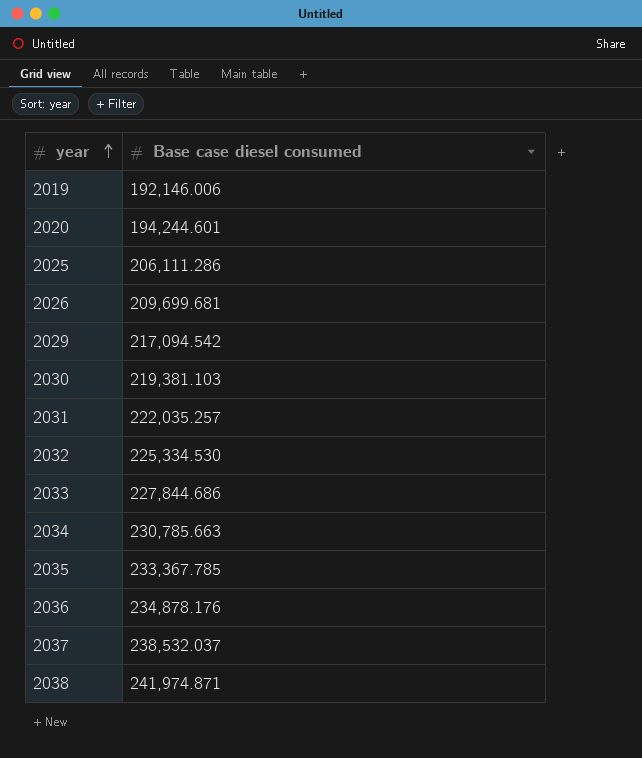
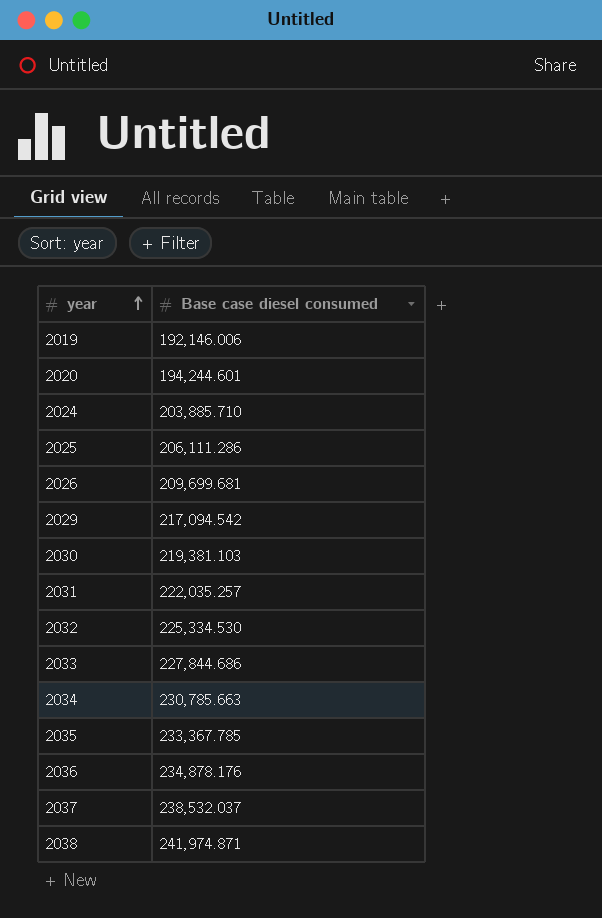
row 2024: none -> 203,885.710

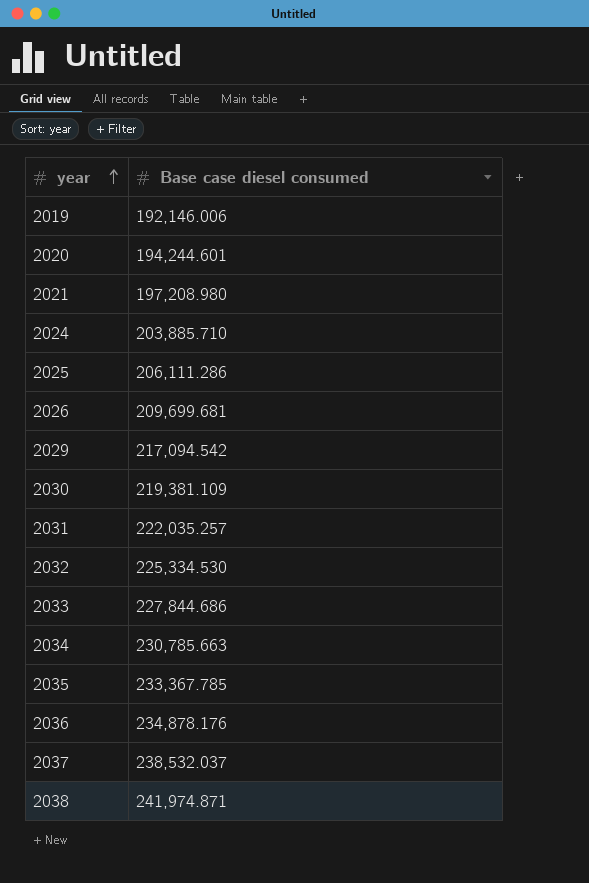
row 2021: none -> 197,208.980
2030 | Base case diesel consumed: 219,381.103 -> 219,381.109

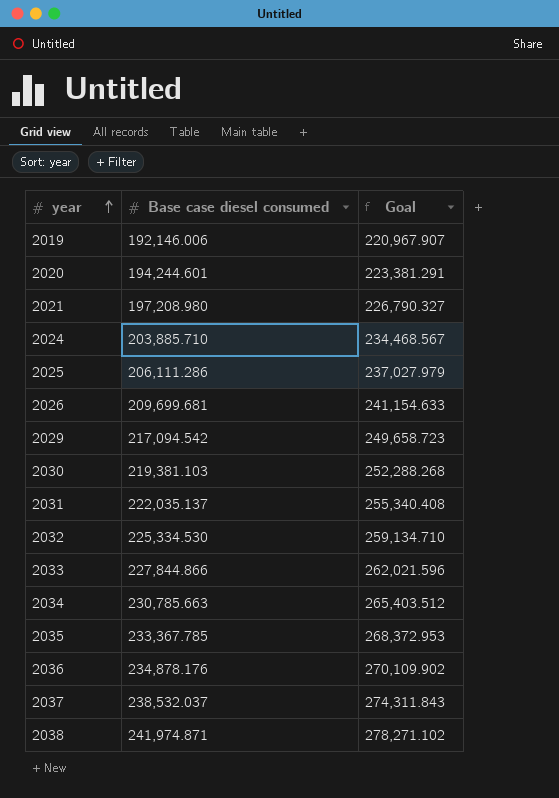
column Goal | formula: none -> [Base case diesel consumed] * 1.15
2030 | Base case diesel consumed: 219,381.109 -> 219,381.103
2031 | Base case diesel consumed: 222,035.257 -> 222,035.137
2033 | Base case diesel consumed: 227,844.686 -> 227,844.866

